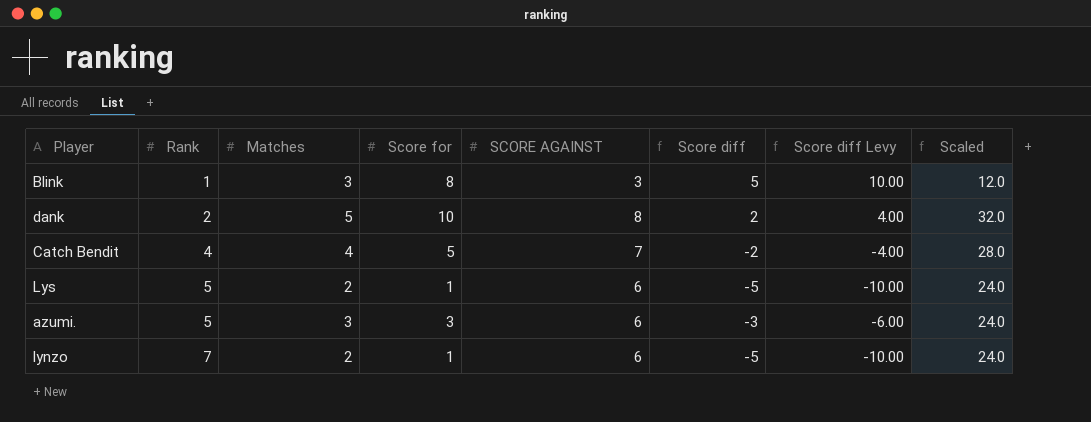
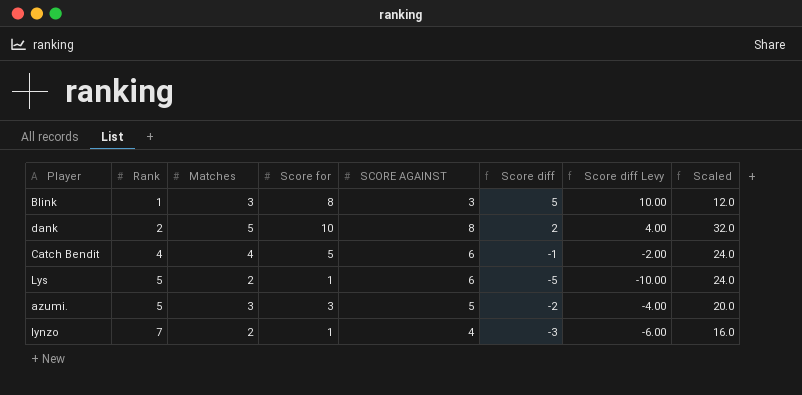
Catch Bendit | SCORE AGAINST: 7 -> 6
Catch Bendit | Score diff: -2 -> -1
Catch Bendit | Score diff Levy: -4.00 -> -2.00
Catch Bendit | Scaled: 28.0 -> 24.0
azumi. | SCORE AGAINST: 6 -> 5
azumi. | Score diff: -3 -> -2
azumi. | Score diff Levy: -6.00 -> -4.00
azumi. | Scaled: 24.0 -> 20.0
lynzo | SCORE AGAINST: 6 -> 4
lynzo | Score diff: -5 -> -3
lynzo | Score diff Levy: -10.00 -> -6.00
lynzo | Scaled: 24.0 -> 16.0

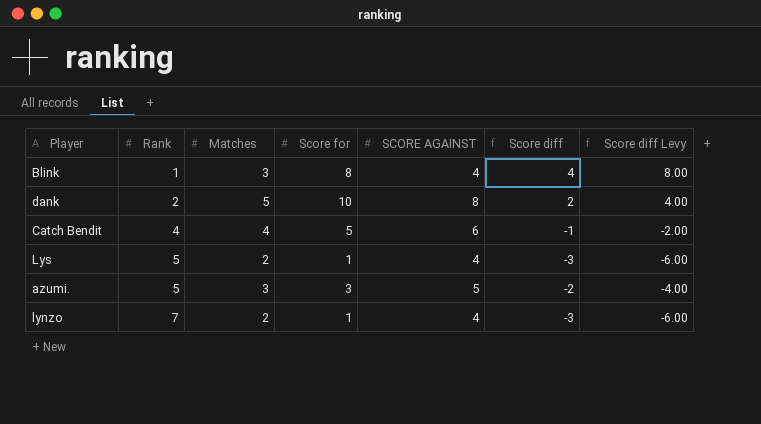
column Scaled | formula: [SCORE AGAINST] * 4 -> none
Blink | SCORE AGAINST: 3 -> 4
Blink | Score diff: 5 -> 4
Blink | Score diff Levy: 10.00 -> 8.00
Lys | SCORE AGAINST: 6 -> 4
Lys | Score diff: -5 -> -3
Lys | Score diff Levy: -10.00 -> -6.00

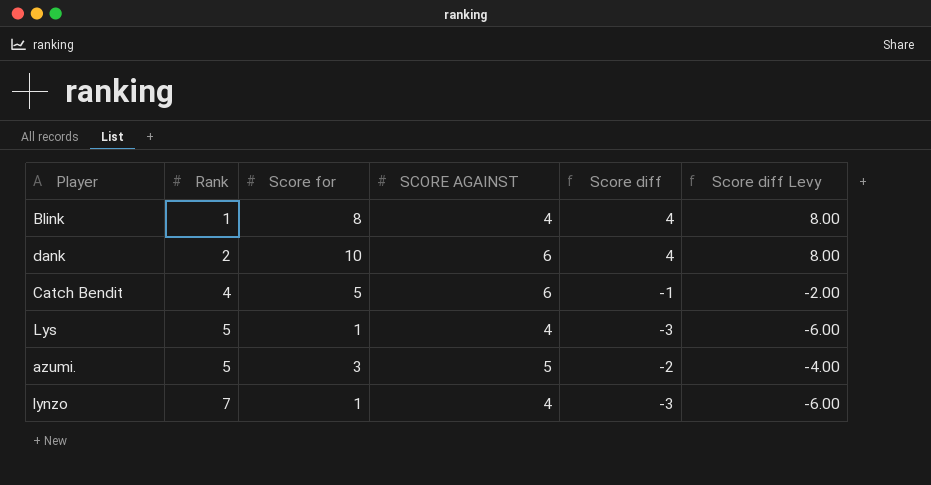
column Matches | position: 3 -> none
dank | SCORE AGAINST: 8 -> 6
dank | Score diff: 2 -> 4
dank | Score diff Levy: 4.00 -> 8.00

